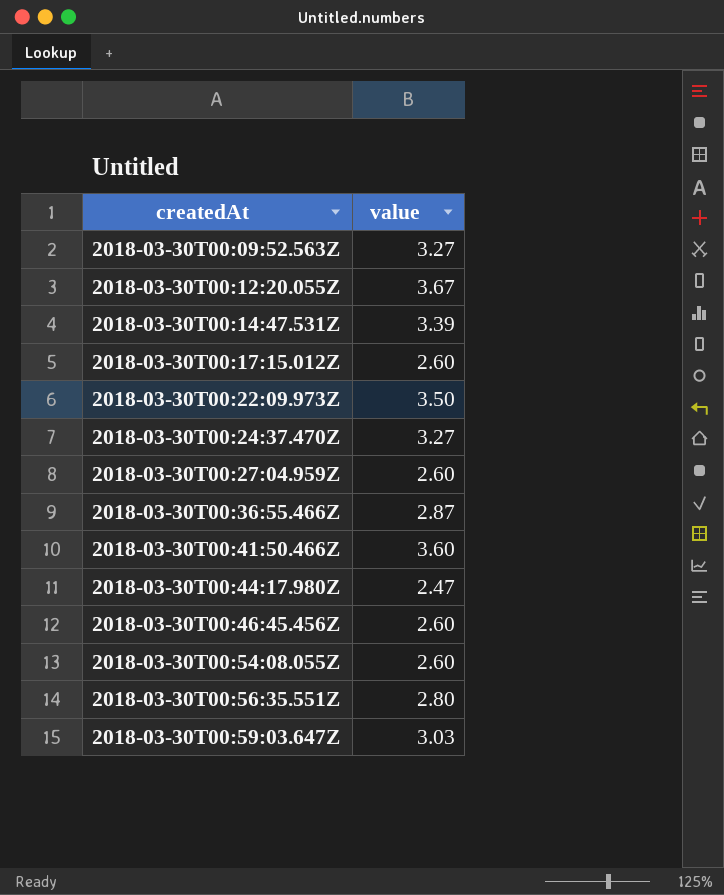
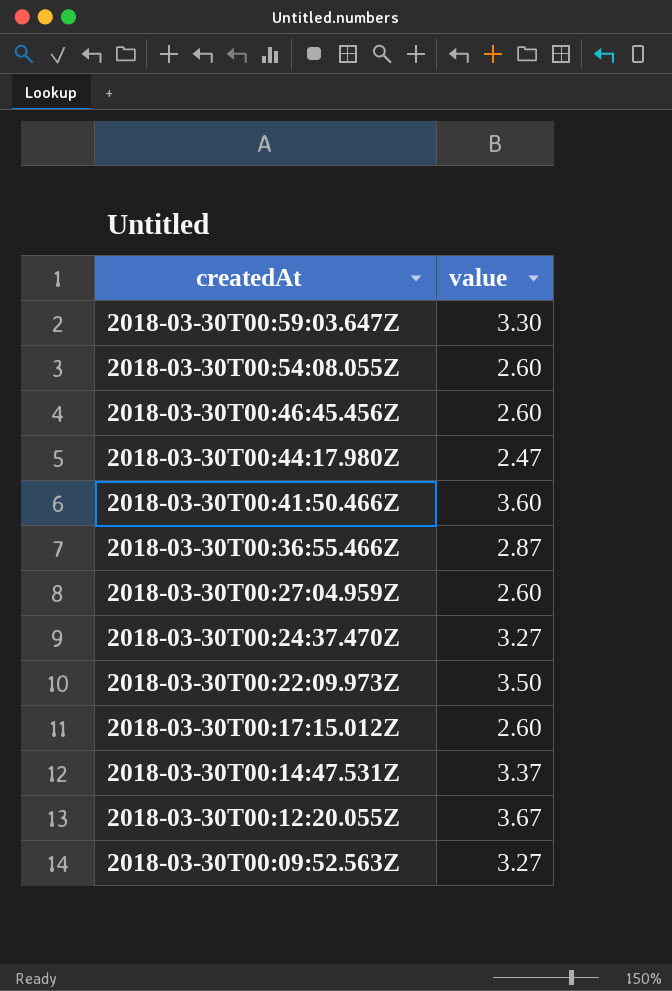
row order: createdAt ascending -> createdAt descending
row 2018-03-30T00:56:35.551Z: 2.80 -> none
2018-03-30T00:59:03.647Z | value: 3.03 -> 3.30
2018-03-30T00:14:47.531Z | value: 3.39 -> 3.37

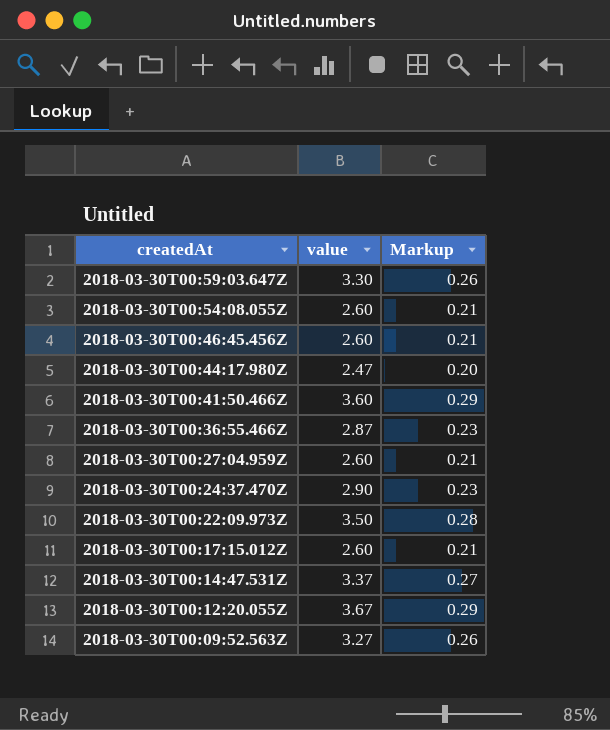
column Markup | formula: none -> [value] * 0.08
2018-03-30T00:24:37.470Z | value: 3.27 -> 2.90

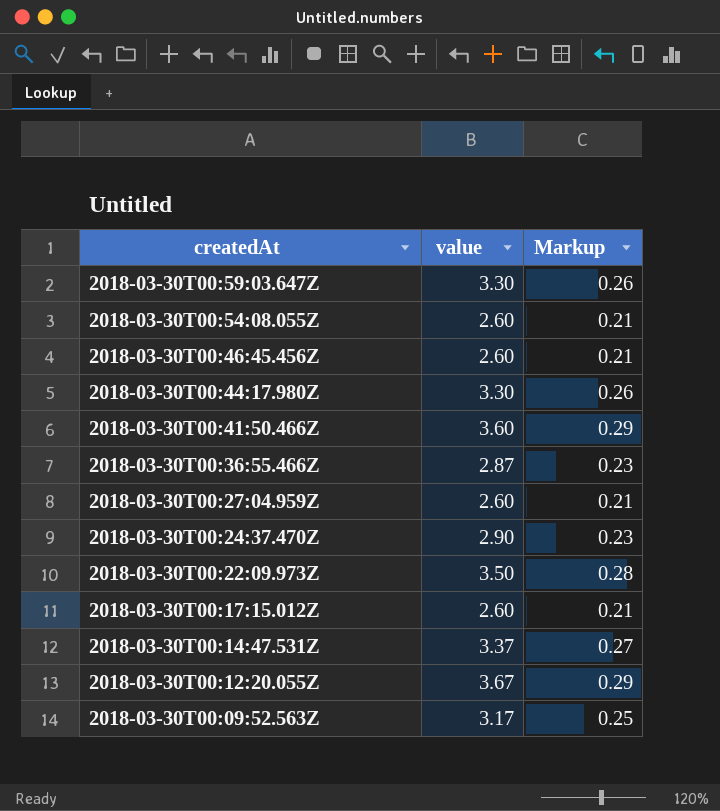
2018-03-30T00:44:17.980Z | value: 2.47 -> 3.30
2018-03-30T00:44:17.980Z | Markup: 0.20 -> 0.26
2018-03-30T00:09:52.563Z | value: 3.27 -> 3.17
2018-03-30T00:09:52.563Z | Markup: 0.26 -> 0.25

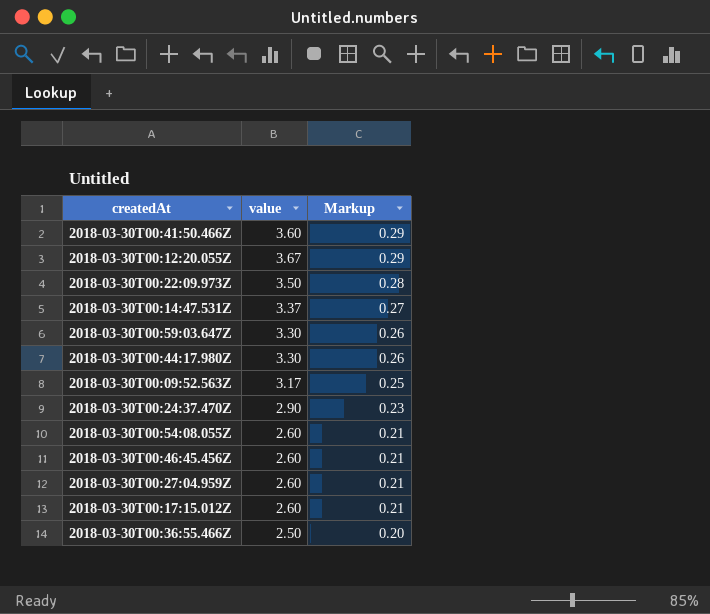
row order: createdAt descending -> Markup descending
2018-03-30T00:36:55.466Z | value: 2.87 -> 2.50
2018-03-30T00:36:55.466Z | Markup: 0.23 -> 0.20

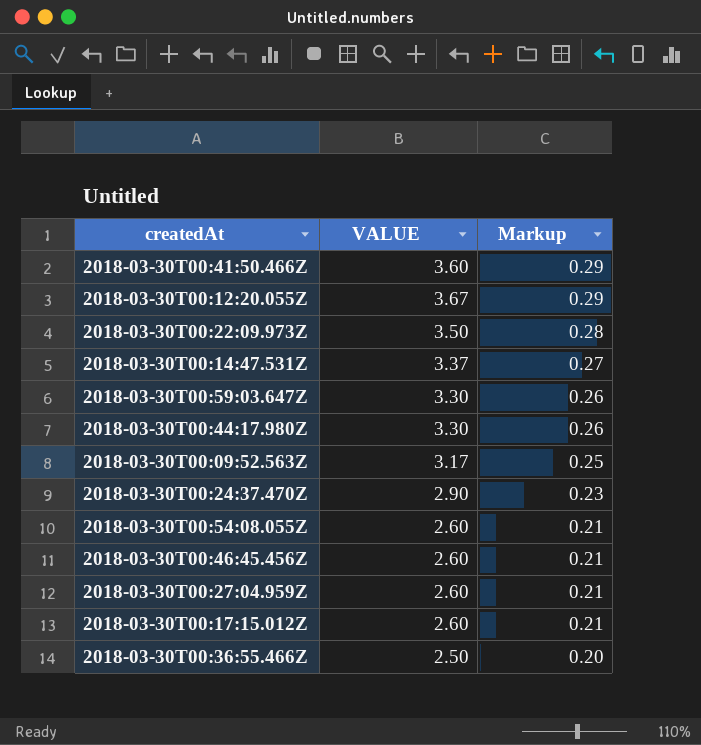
column name: value -> VALUE

